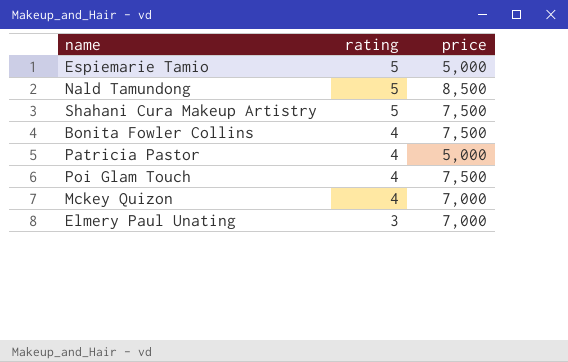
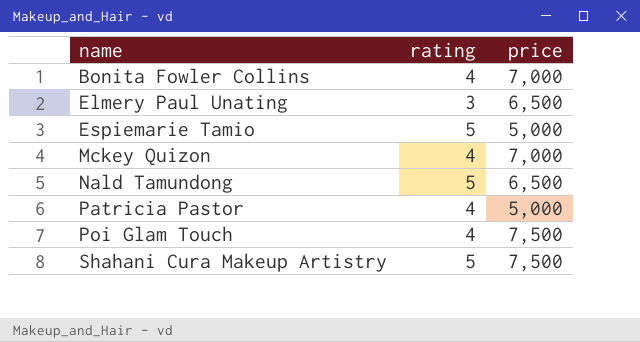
row order: rating descending -> name ascending
Bonita Fowler Collins | price: 7,500 -> 7,000
Elmery Paul Unating | price: 7,000 -> 6,500
Nald Tamundong | price: 8,500 -> 6,500

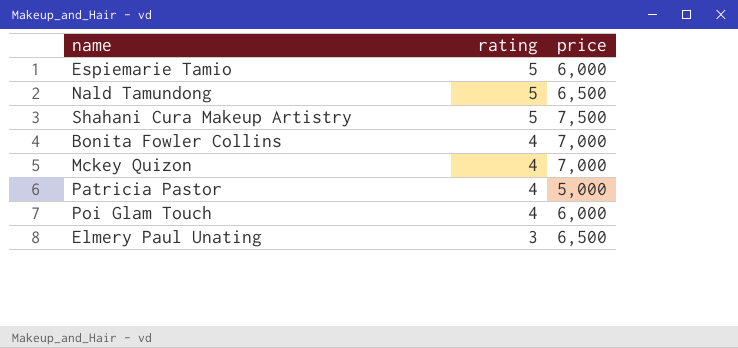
row order: name ascending -> rating descending
Espiemarie Tamio | price: 5,000 -> 6,000
Poi Glam Touch | price: 7,500 -> 6,000

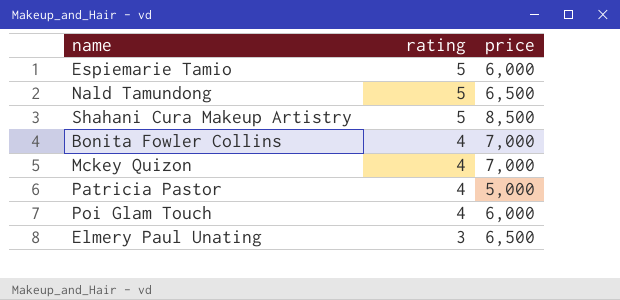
Shahani Cura Makeup Artistry | price: 7,500 -> 8,500

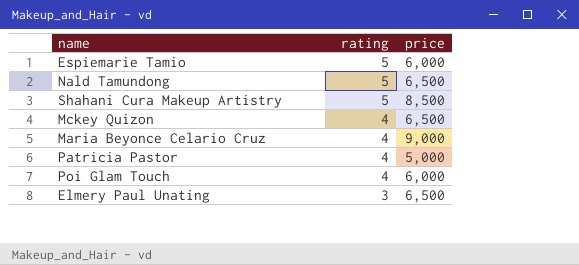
row Bonita Fowler Collins: 4 | 7,000 -> none
Mckey Quizon | price: 7,000 -> 6,500
row Maria Beyonce Celario Cruz: none -> 4 | 9,000

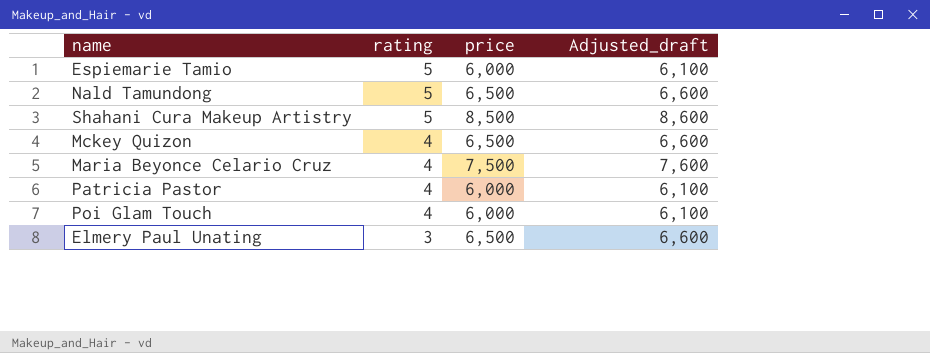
column Adjusted_draft | formula: none -> [price] + 100
Maria Beyonce Celario Cruz | price: 9,000 -> 7,500
Patricia Pastor | price: 5,000 -> 6,000

